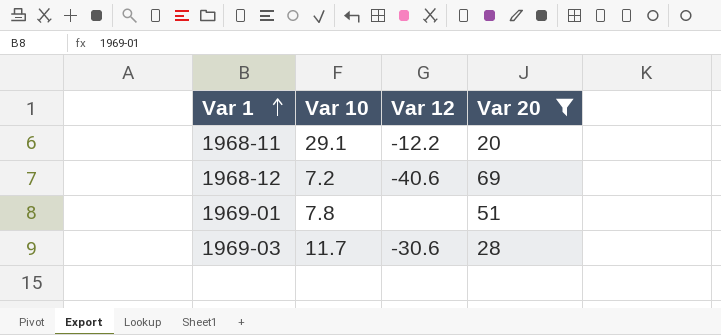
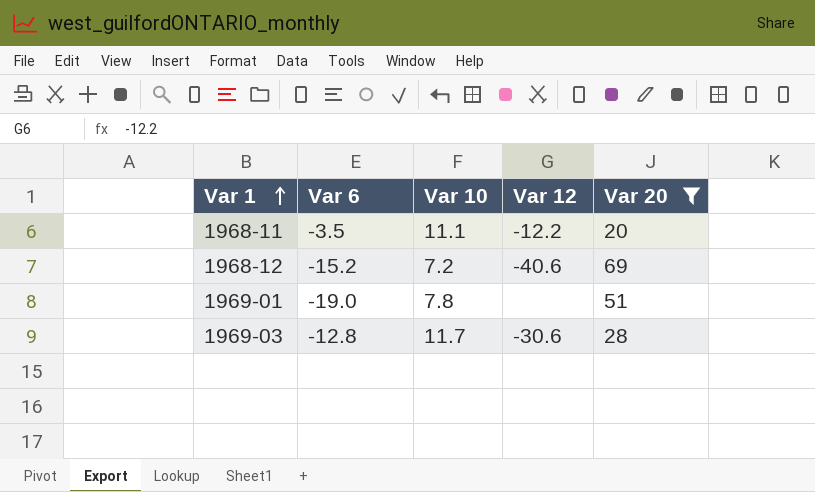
column Var 6 | position: none -> 2
1968-11 | Var 10: 29.1 -> 11.1

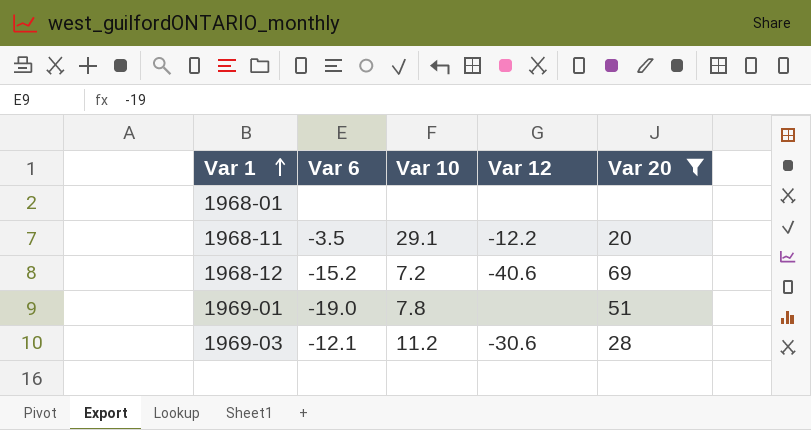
row 1968-01: none -> none | none | none | none
1968-11 | Var 10: 11.1 -> 29.1
1969-03 | Var 6: -12.8 -> -12.1
1969-03 | Var 10: 11.7 -> 11.2

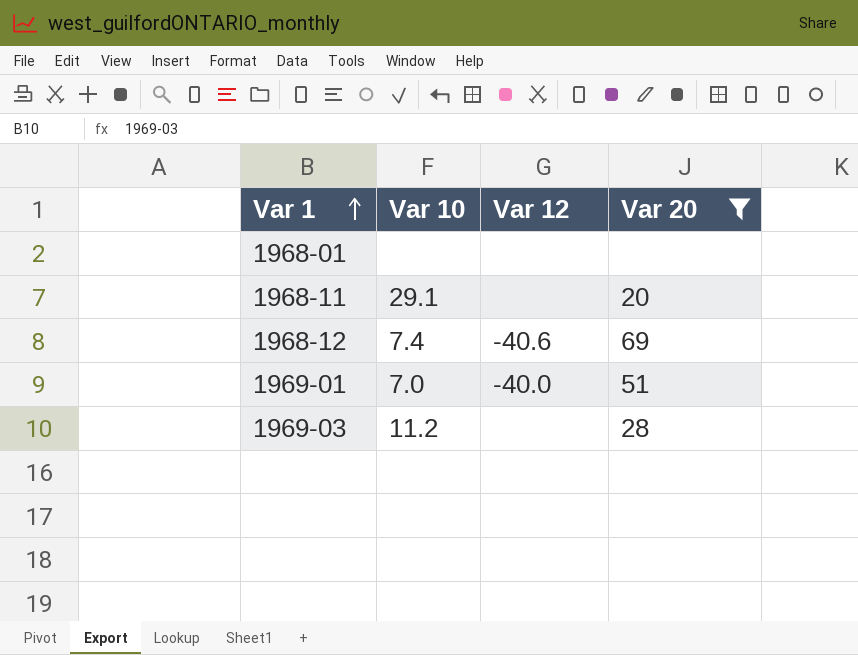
column Var 6 | position: 2 -> none
1968-11 | Var 12: -12.2 -> none
1968-12 | Var 10: 7.2 -> 7.4
1969-01 | Var 10: 7.8 -> 7.0
1969-01 | Var 12: none -> -40.0
1969-03 | Var 12: -30.6 -> none

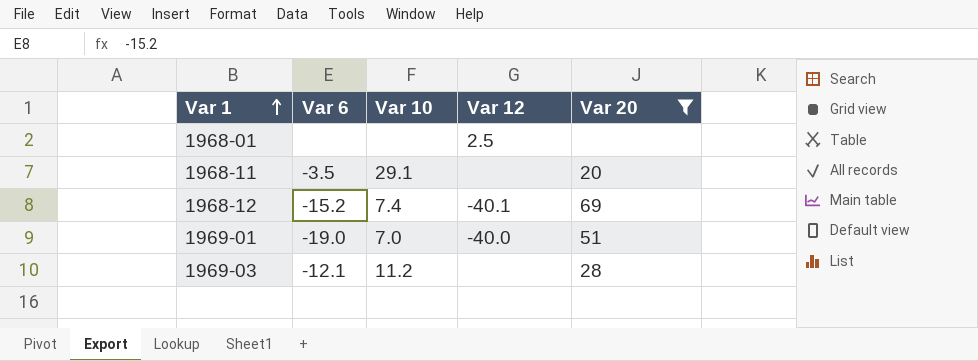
column Var 6 | position: none -> 2
1968-01 | Var 12: none -> 2.5
1968-12 | Var 12: -40.6 -> -40.1

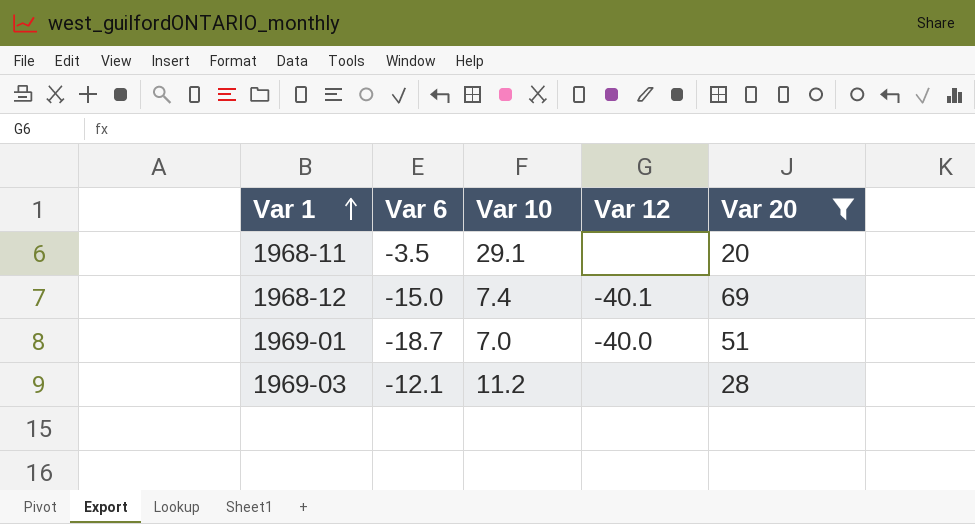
row 1968-01: none | none | 2.5 | none -> none
1968-12 | Var 6: -15.2 -> -15.0
1969-01 | Var 6: -19.0 -> -18.7

